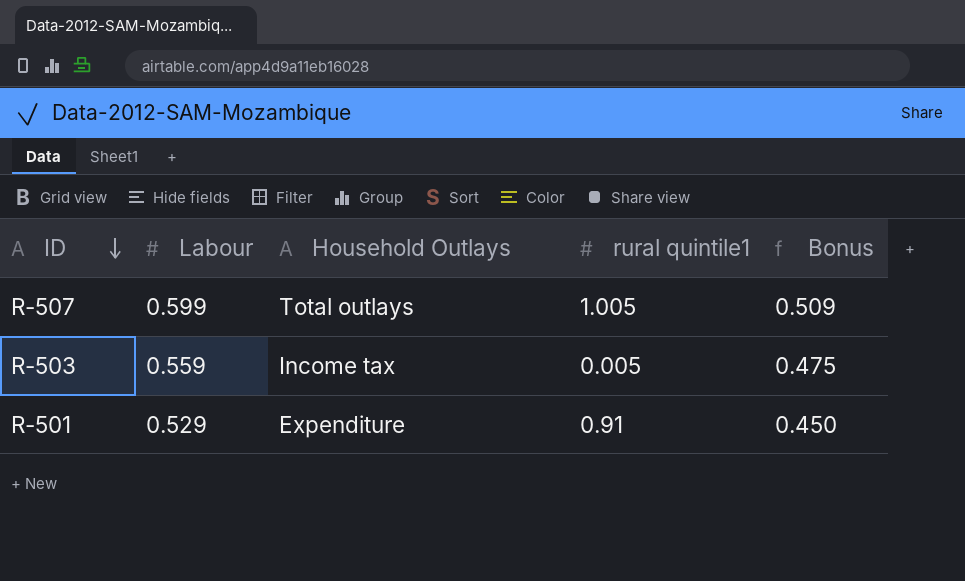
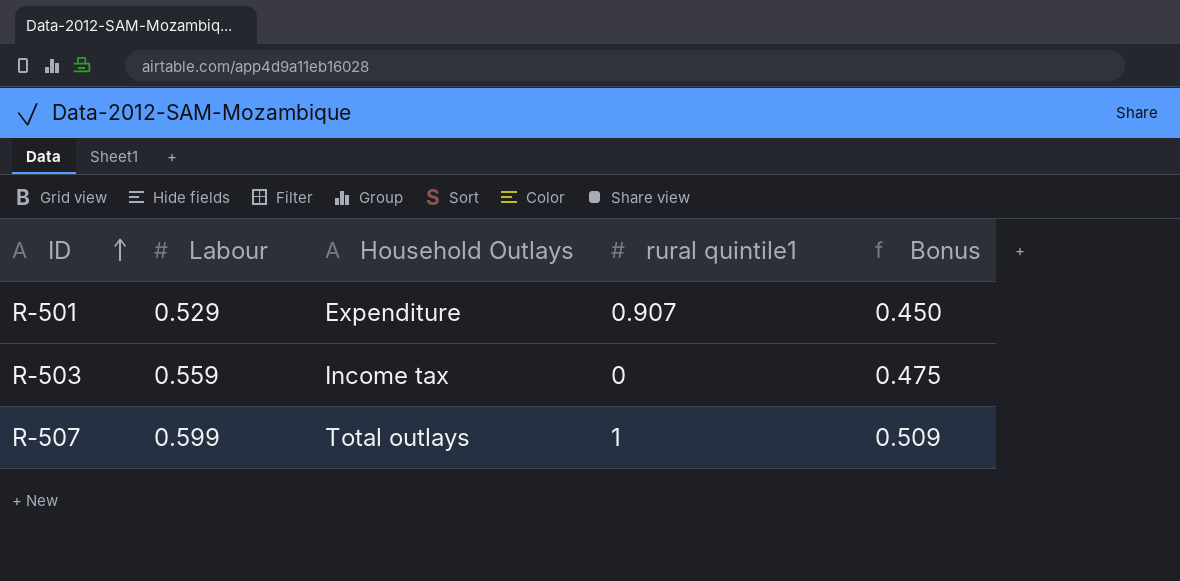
row order: ID descending -> ID ascending
R-501 | rural quintile1: 0.91 -> 0.907
R-503 | rural quintile1: 0.005 -> 0
R-507 | rural quintile1: 1.005 -> 1

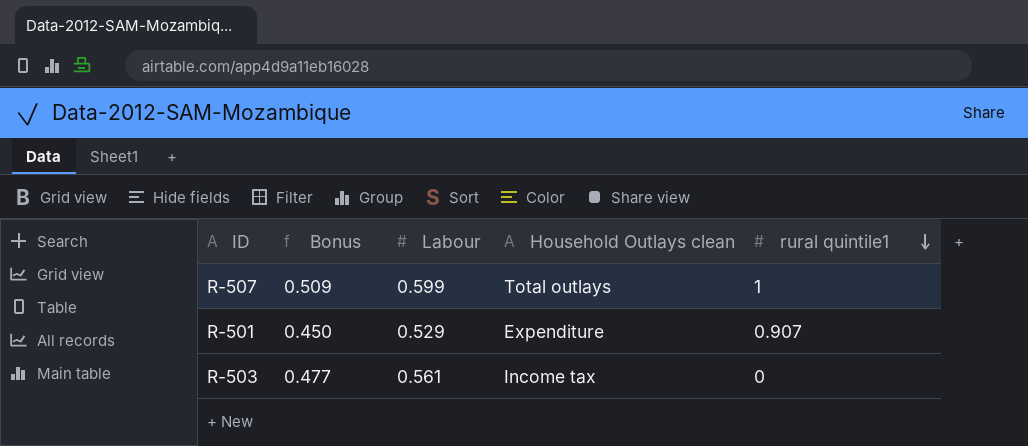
row order: ID ascending -> rural quintile1 descending
column Bonus | position: 5 -> 2
column name: Household Outlays -> Household Outlays clean
R-503 | Bonus: 0.475 -> 0.477
R-503 | Labour: 0.559 -> 0.561

